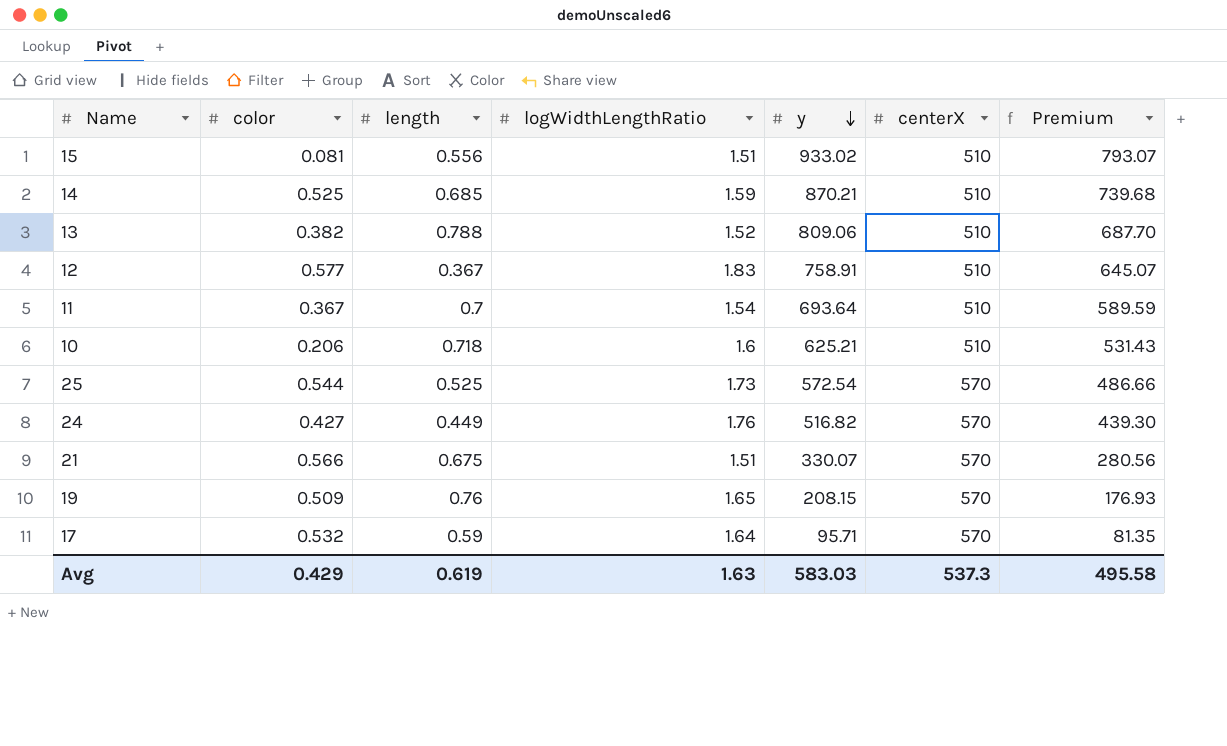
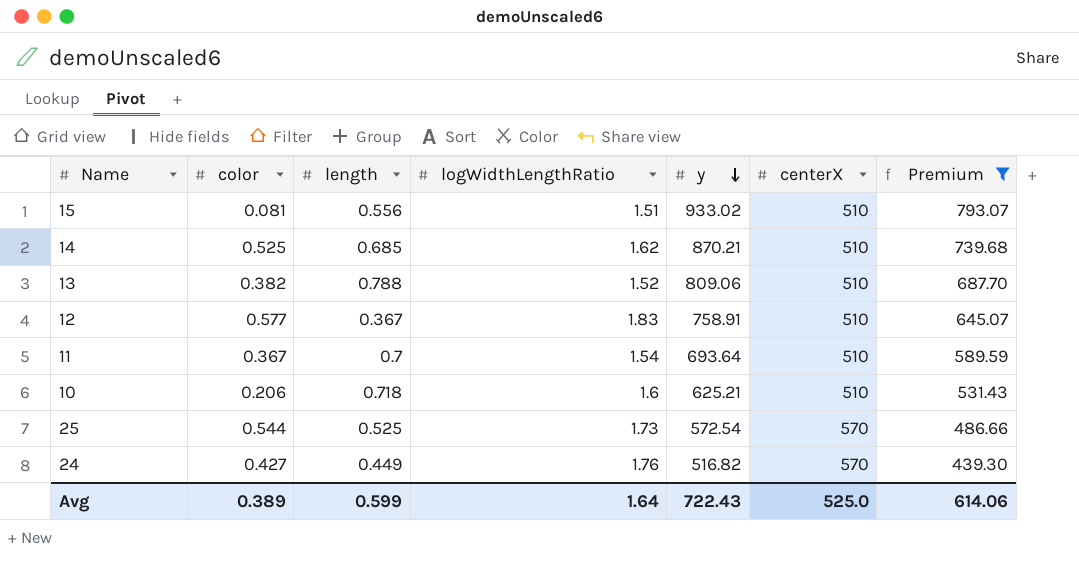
filter: none -> Premium >= 439.30
14 | logWidthLengthRatio: 1.59 -> 1.62
Avg | color: 0.429 -> 0.389
Avg | length: 0.619 -> 0.599
Avg | logWidthLengthRatio: 1.63 -> 1.64
Avg | y: 583.03 -> 722.43
Avg | centerX: 537.3 -> 525.0
Avg | Premium: 495.58 -> 614.06

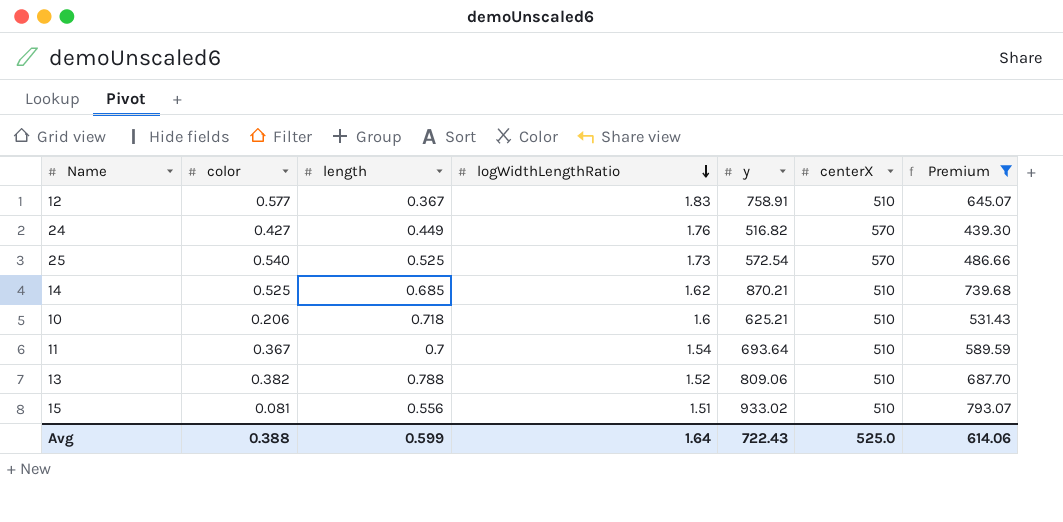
row order: y descending -> logWidthLengthRatio descending
25 | color: 0.544 -> 0.540
Avg | color: 0.389 -> 0.388

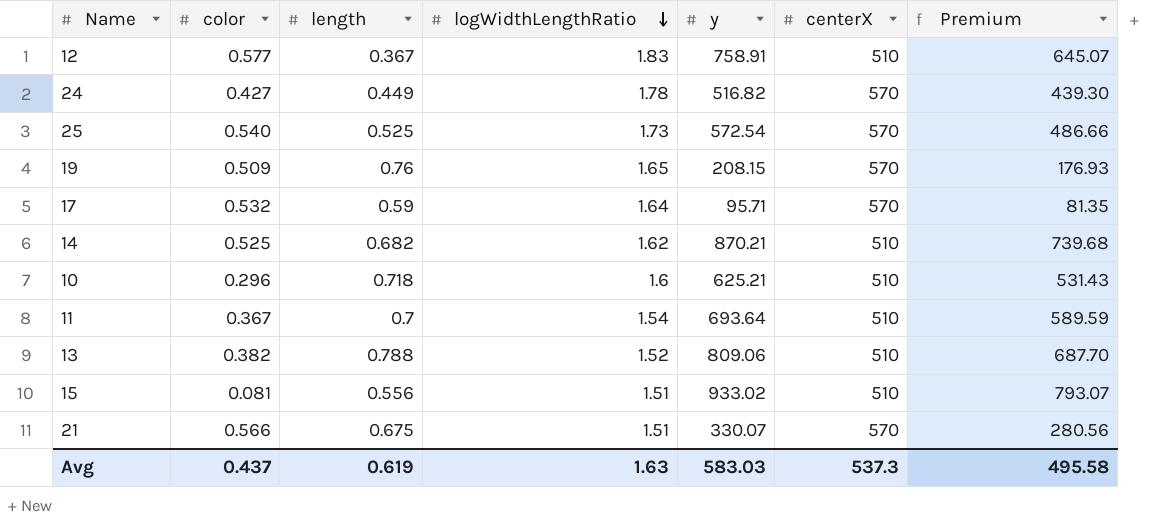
filter: Premium >= 439.30 -> none
24 | logWidthLengthRatio: 1.76 -> 1.78
14 | length: 0.685 -> 0.682
10 | color: 0.206 -> 0.296
Avg | color: 0.388 -> 0.437
Avg | length: 0.599 -> 0.619
Avg | logWidthLengthRatio: 1.64 -> 1.63
Avg | y: 722.43 -> 583.03
Avg | centerX: 525.0 -> 537.3
Avg | Premium: 614.06 -> 495.58

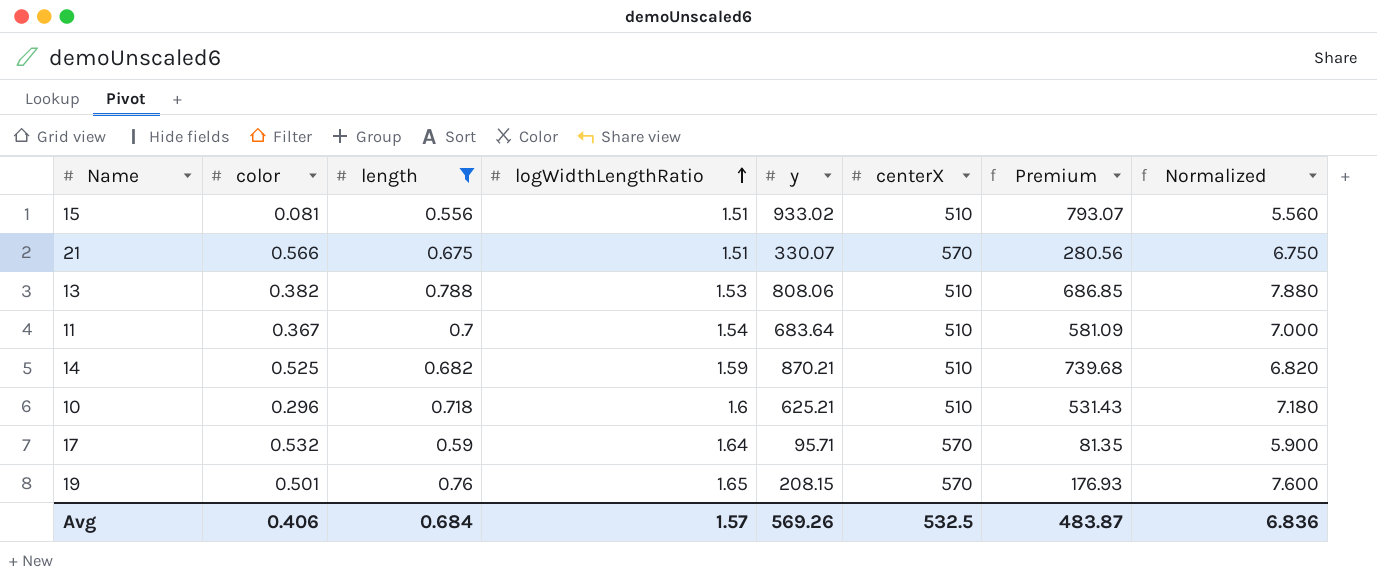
filter: none -> length >= 0.556
row order: logWidthLengthRatio descending -> logWidthLengthRatio ascending
column Normalized | formula: none -> [length] * 10
13 | logWidthLengthRatio: 1.52 -> 1.53
13 | y: 809.06 -> 808.06
13 | Premium: 687.70 -> 686.85
11 | y: 693.64 -> 683.64
11 | Premium: 589.59 -> 581.09
14 | logWidthLengthRatio: 1.62 -> 1.59
19 | color: 0.509 -> 0.501
Avg | color: 0.437 -> 0.406
Avg | length: 0.619 -> 0.684
Avg | logWidthLengthRatio: 1.63 -> 1.57
Avg | y: 583.03 -> 569.26
Avg | centerX: 537.3 -> 532.5
Avg | Premium: 495.58 -> 483.87

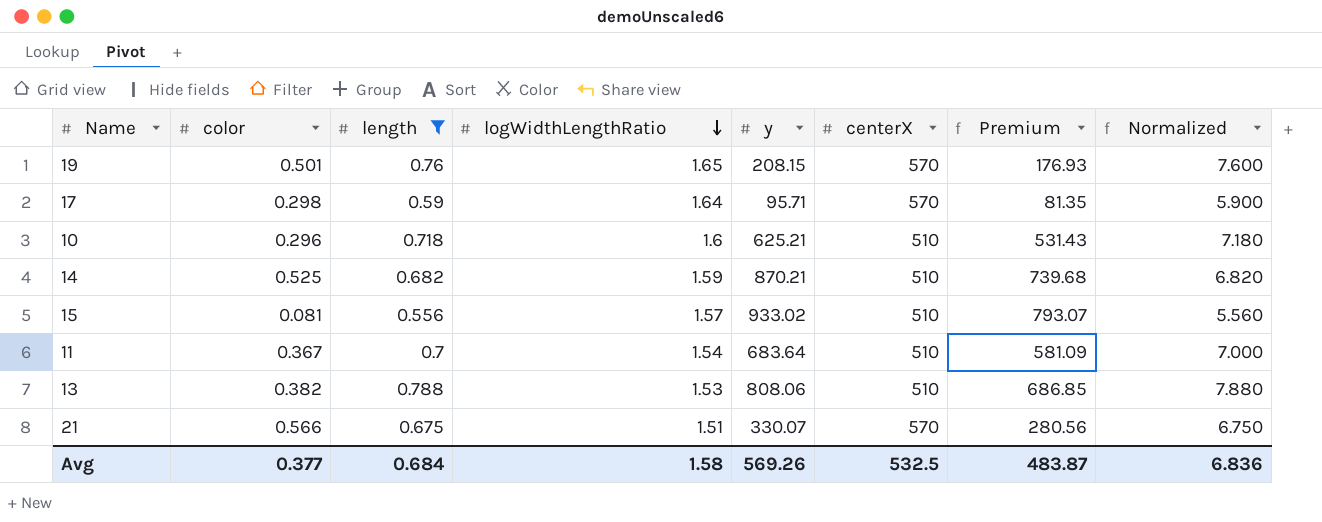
row order: logWidthLengthRatio ascending -> logWidthLengthRatio descending
17 | color: 0.532 -> 0.298
15 | logWidthLengthRatio: 1.51 -> 1.57
Avg | color: 0.406 -> 0.377
Avg | logWidthLengthRatio: 1.57 -> 1.58

